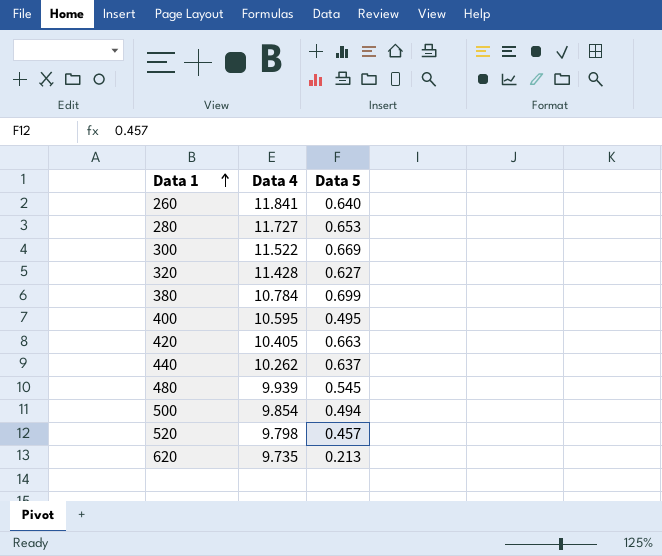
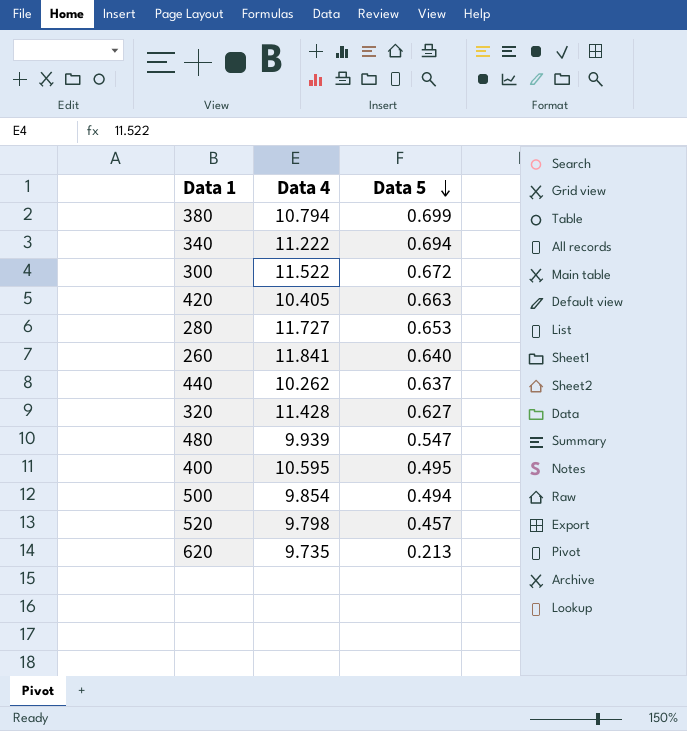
row order: Data 1 ascending -> Data 5 descending
380 | Data 4: 10.784 -> 10.794
row 340: none -> 11.222 | 0.694
300 | Data 5: 0.669 -> 0.672
480 | Data 5: 0.545 -> 0.547

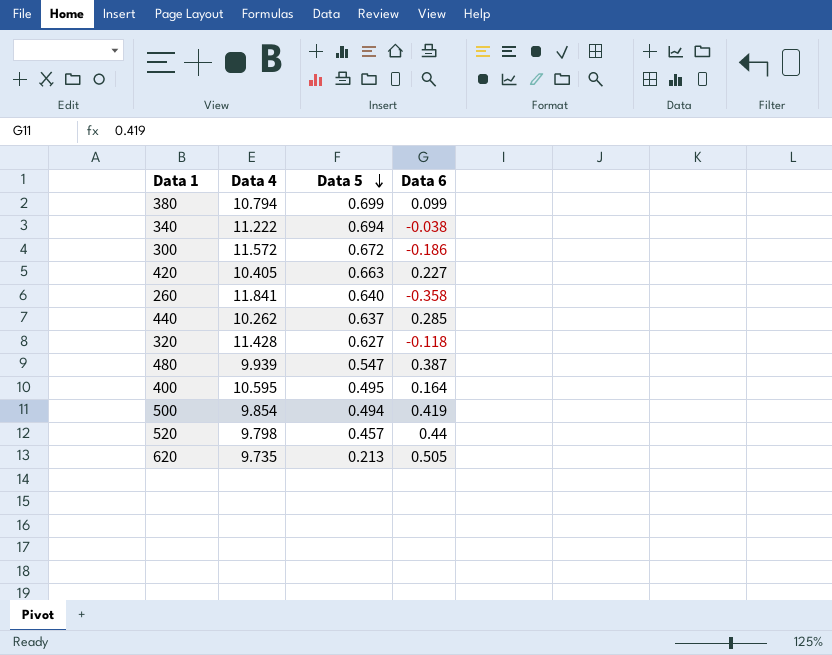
column Data 6 | position: none -> 4
row 280: 11.727 | 0.653 -> none
300 | Data 4: 11.522 -> 11.572

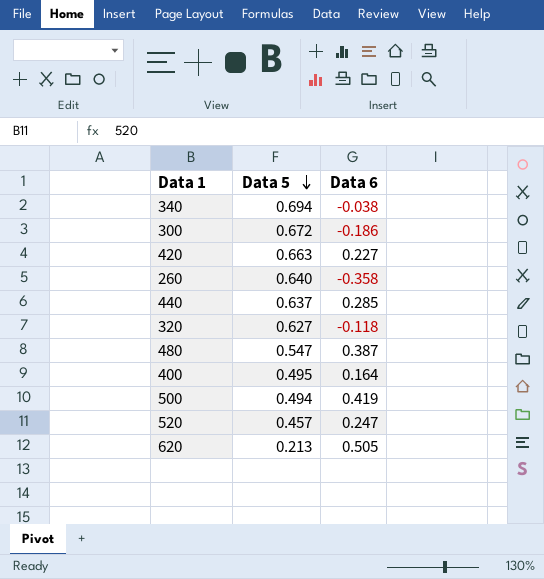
column Data 4 | position: 2 -> none
row 380: 10.794 | 0.699 | 0.099 -> none
520 | Data 6: 0.44 -> 0.247

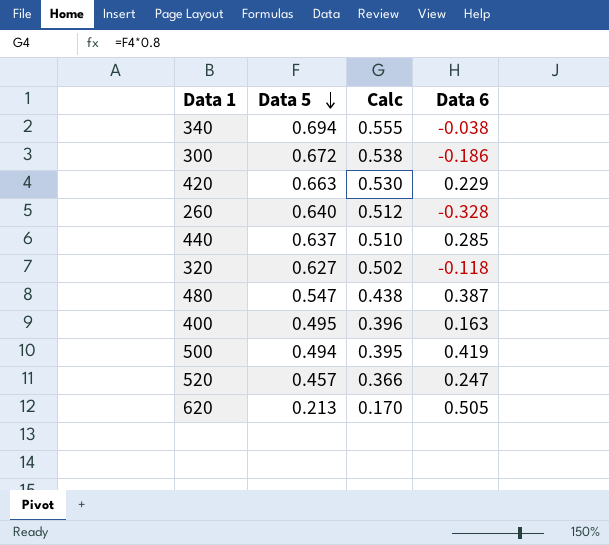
column Calc | formula: none -> [Data 5] * 0.8
420 | Data 6: 0.227 -> 0.229
260 | Data 6: -0.358 -> -0.328
400 | Data 6: 0.164 -> 0.163

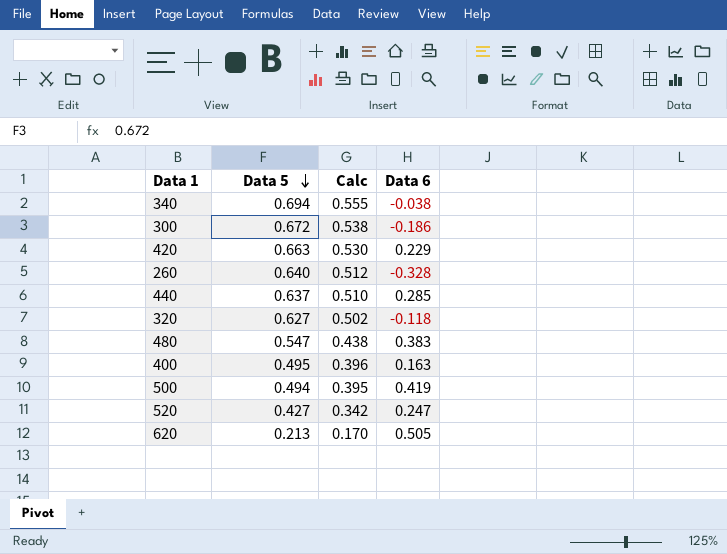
480 | Data 6: 0.387 -> 0.383
520 | Data 5: 0.457 -> 0.427
520 | Calc: 0.366 -> 0.342

